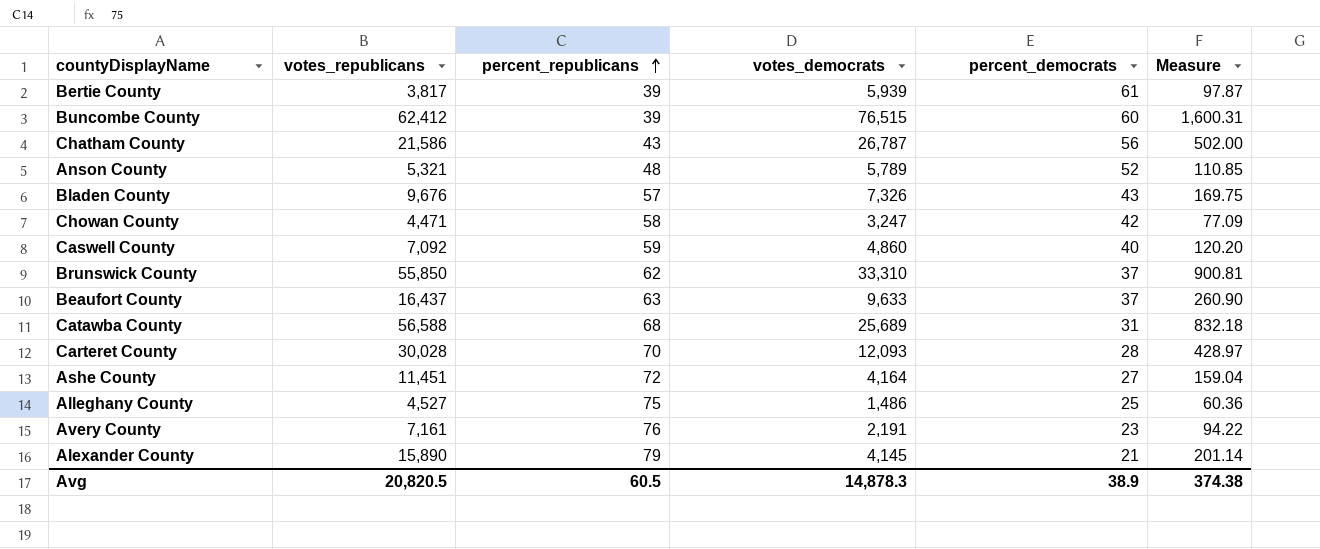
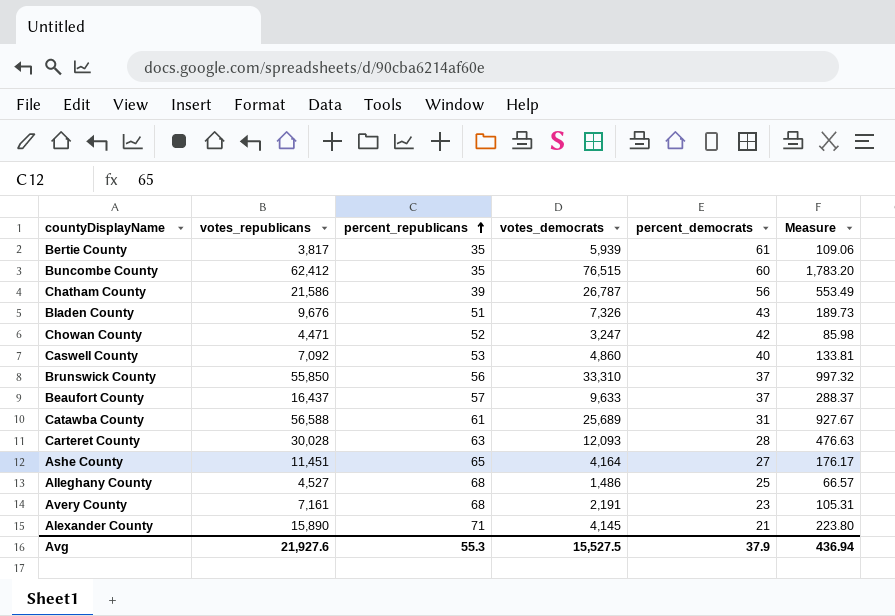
row Anson County: 5,321 | 48 | 5,789 | 52 | 110.85 -> none
Bertie County | percent_republicans: 39 -> 35
Bertie County | Measure: 97.87 -> 109.06
Buncombe County | percent_republicans: 39 -> 35
Buncombe County | Measure: 1,600.31 -> 1,783.20
Chatham County | percent_republicans: 43 -> 39
Chatham County | Measure: 502.00 -> 553.49
Bladen County | percent_republicans: 57 -> 51
Bladen County | Measure: 169.75 -> 189.73
Chowan County | percent_republicans: 58 -> 52
Chowan County | Measure: 77.09 -> 85.98
Caswell County | percent_republicans: 59 -> 53
Caswell County | Measure: 120.20 -> 133.81
Brunswick County | percent_republicans: 62 -> 56
Brunswick County | Measure: 900.81 -> 997.32
Beaufort County | percent_republicans: 63 -> 57
Beaufort County | Measure: 260.90 -> 288.37
Catawba County | percent_republicans: 68 -> 61
Catawba County | Measure: 832.18 -> 927.67
Carteret County | percent_republicans: 70 -> 63
Carteret County | Measure: 428.97 -> 476.63
Ashe County | percent_republicans: 72 -> 65
Ashe County | Measure: 159.04 -> 176.17
Alleghany County | percent_republicans: 75 -> 68
Alleghany County | Measure: 60.36 -> 66.57
Avery County | percent_republicans: 76 -> 68
Avery County | Measure: 94.22 -> 105.31
Alexander County | percent_republicans: 79 -> 71
Alexander County | Measure: 201.14 -> 223.80
Avg | votes_republicans: 20,820.5 -> 21,927.6
Avg | percent_republicans: 60.5 -> 55.3
Avg | votes_democrats: 14,878.3 -> 15,527.5
Avg | percent_democrats: 38.9 -> 37.9
Avg | Measure: 374.38 -> 436.94

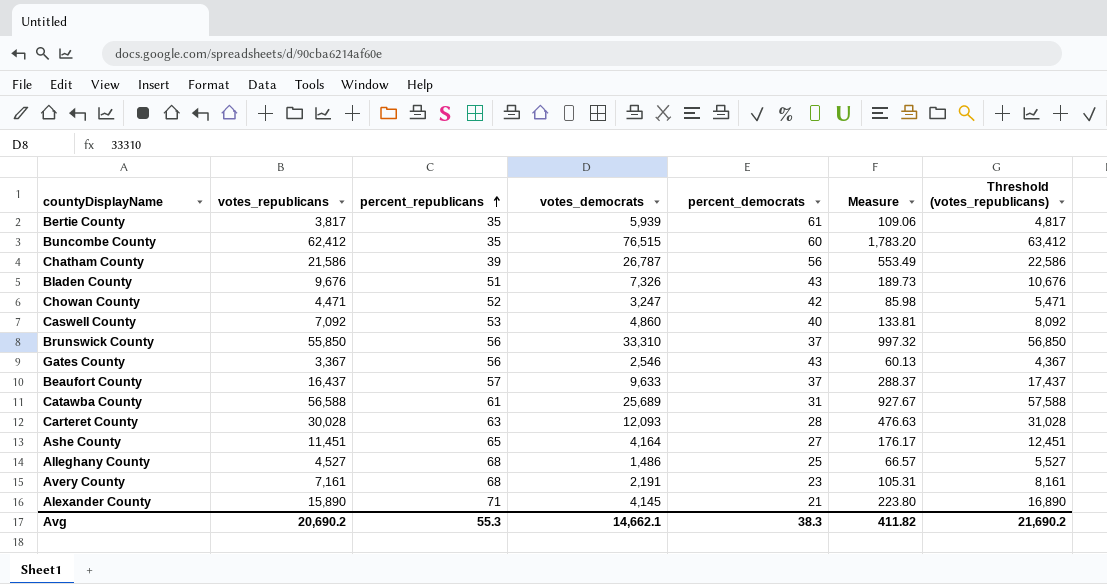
column Threshold (votes_republicans) | formula: none -> [votes_republicans] + 1000
row Gates County: none -> 3,367 | 56 | 2,546 | 43 | 60.13 | 4,367
Avg | votes_republicans: 21,927.6 -> 20,690.2
Avg | votes_democrats: 15,527.5 -> 14,662.1
Avg | percent_democrats: 37.9 -> 38.3
Avg | Measure: 436.94 -> 411.82

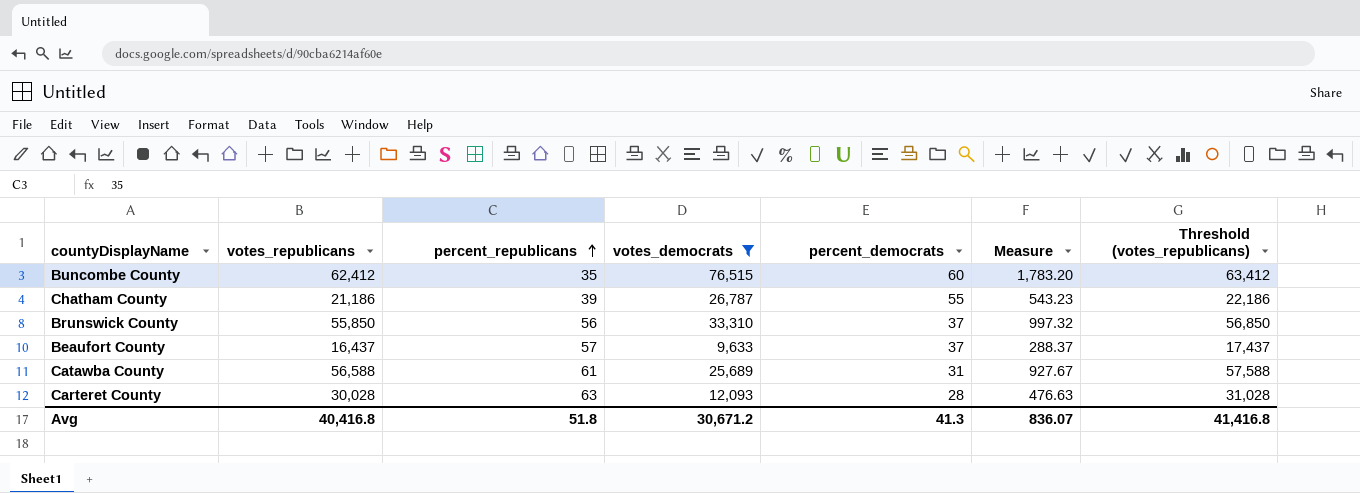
filter: none -> votes_democrats >= 9,633
Chatham County | votes_republicans: 21,586 -> 21,186
Chatham County | percent_democrats: 56 -> 55
Chatham County | Measure: 553.49 -> 543.23
Chatham County | Threshold (votes_republicans): 22,586 -> 22,186
Avg | votes_republicans: 20,690.2 -> 40,416.8
Avg | percent_republicans: 55.3 -> 51.8
Avg | votes_democrats: 14,662.1 -> 30,671.2
Avg | percent_democrats: 38.3 -> 41.3
Avg | Measure: 411.82 -> 836.07
Avg | Threshold (votes_republicans): 21,690.2 -> 41,416.8

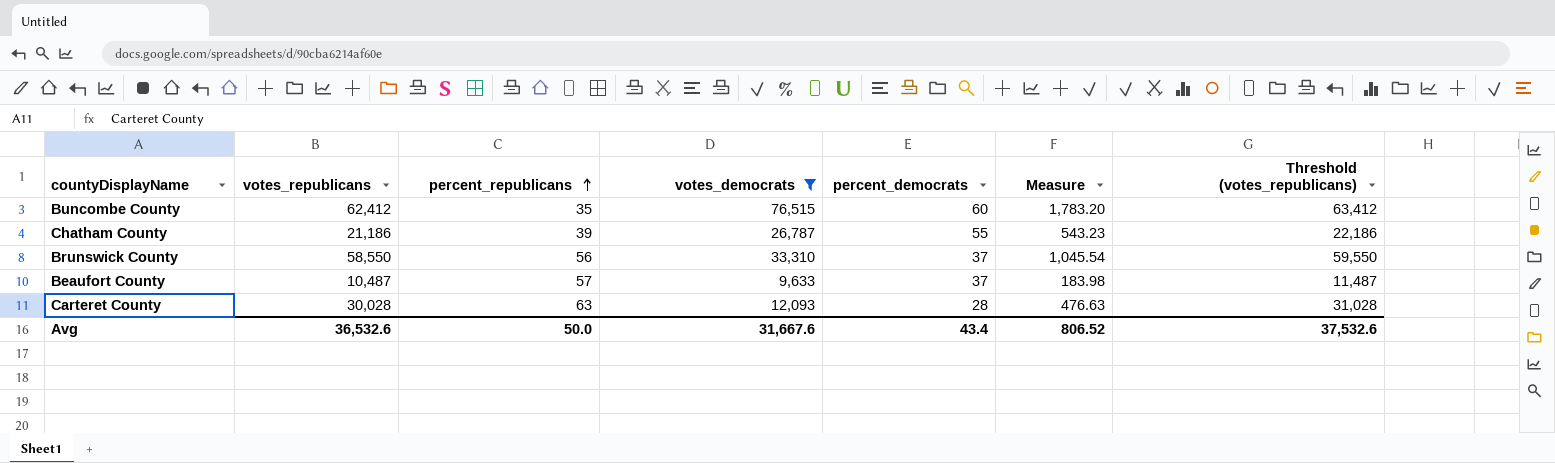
row Catawba County: 56,588 | 61 | 25,689 | 31 | 927.67 | 57,588 -> none
Brunswick County | votes_republicans: 55,850 -> 58,550
Brunswick County | Measure: 997.32 -> 1,045.54
Brunswick County | Threshold (votes_republicans): 56,850 -> 59,550
Beaufort County | votes_republicans: 16,437 -> 10,487
Beaufort County | Measure: 288.37 -> 183.98
Beaufort County | Threshold (votes_republicans): 17,437 -> 11,487
Avg | votes_republicans: 40,416.8 -> 36,532.6
Avg | percent_republicans: 51.8 -> 50.0
Avg | votes_democrats: 30,671.2 -> 31,667.6
Avg | percent_democrats: 41.3 -> 43.4
Avg | Measure: 836.07 -> 806.52
Avg | Threshold (votes_republicans): 41,416.8 -> 37,532.6

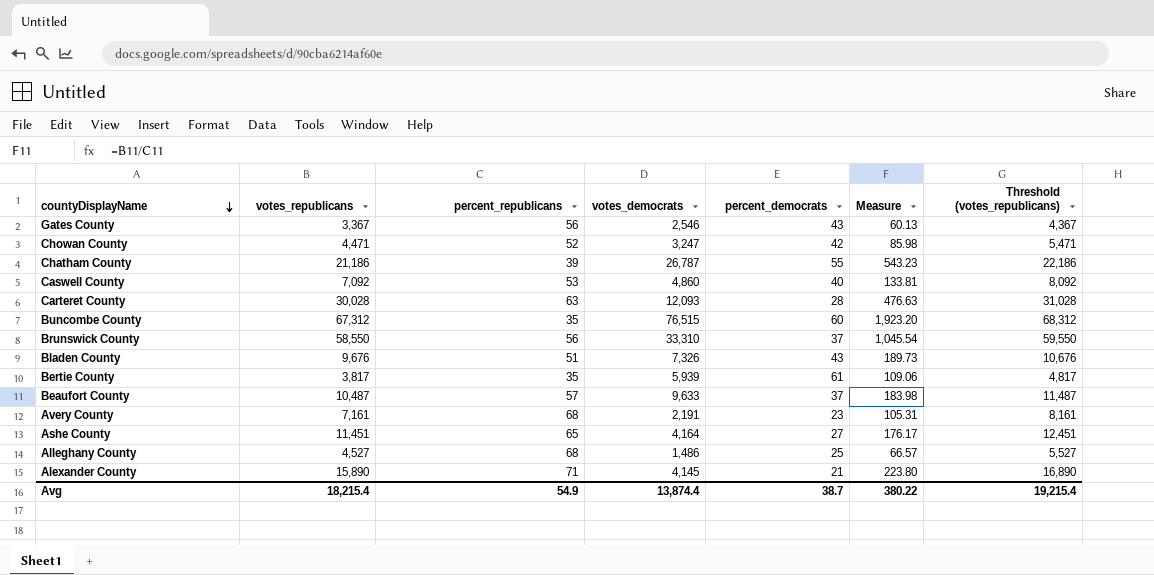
filter: votes_democrats >= 9,633 -> none
row order: percent_republicans ascending -> countyDisplayName descending
Buncombe County | votes_republicans: 62,412 -> 67,312
Buncombe County | Measure: 1,783.20 -> 1,923.20
Buncombe County | Threshold (votes_republicans): 63,412 -> 68,312
Avg | votes_republicans: 36,532.6 -> 18,215.4
Avg | percent_republicans: 50.0 -> 54.9
Avg | votes_democrats: 31,667.6 -> 13,874.4
Avg | percent_democrats: 43.4 -> 38.7
Avg | Measure: 806.52 -> 380.22
Avg | Threshold (votes_republicans): 37,532.6 -> 19,215.4

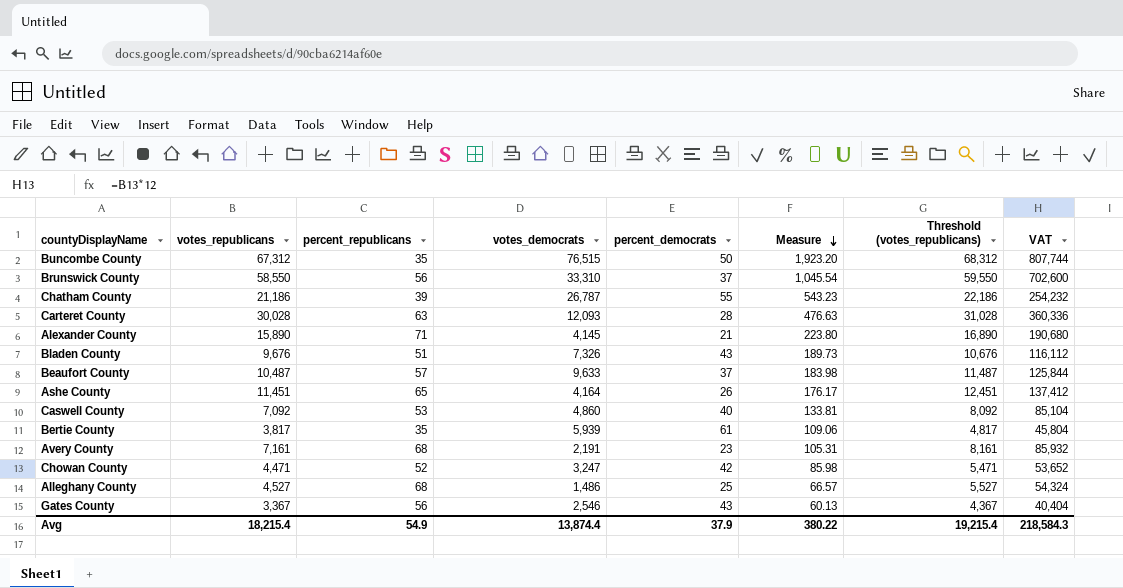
row order: countyDisplayName descending -> Measure descending
column VAT | formula: none -> [votes_republicans] * 12
Buncombe County | percent_democrats: 60 -> 50
Ashe County | percent_democrats: 27 -> 26
Avg | percent_democrats: 38.7 -> 37.9

